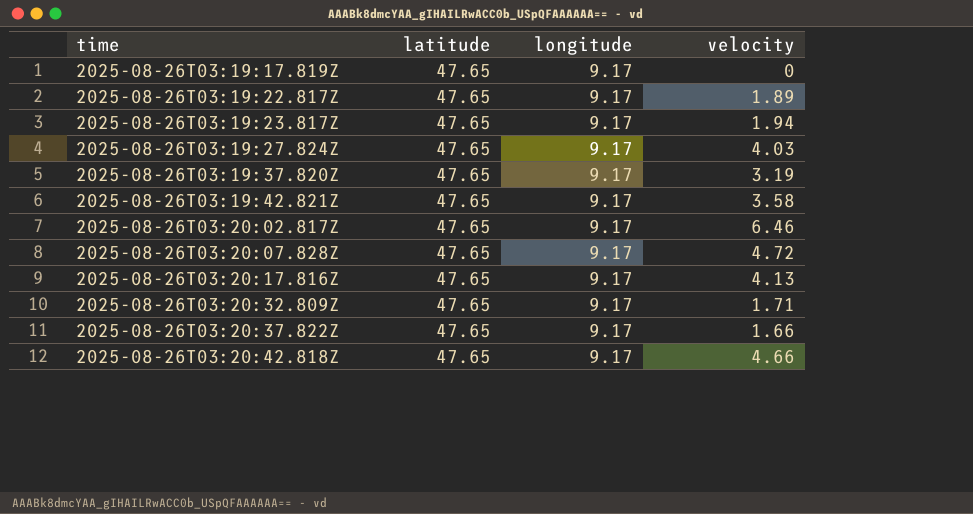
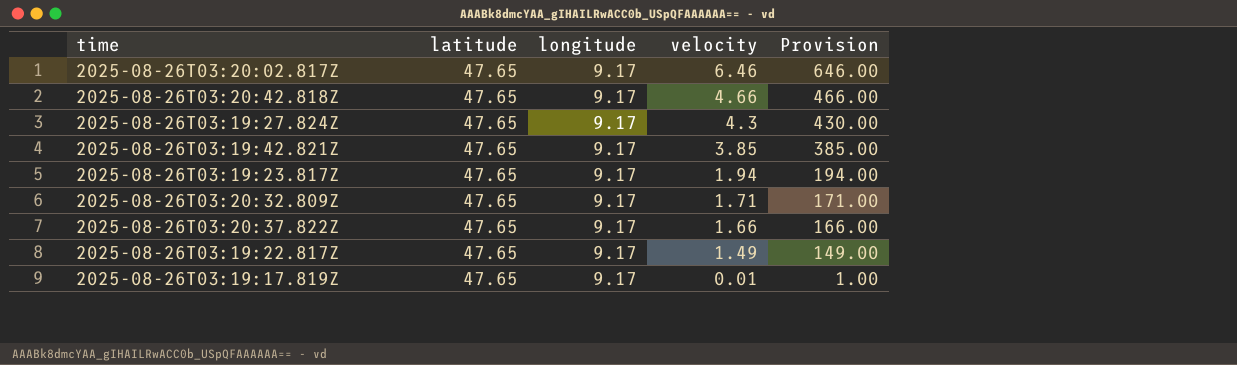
row order: time ascending -> velocity descending
column Provision | formula: none -> [velocity] * 100
row 2025-08-26T03:19:37.820Z: 47.65 | 9.17 | 3.19 -> none
row 2025-08-26T03:20:07.828Z: 47.65 | 9.17 | 4.72 -> none
row 2025-08-26T03:20:17.816Z: 47.65 | 9.17 | 4.13 -> none
2025-08-26T03:19:27.824Z | velocity: 4.03 -> 4.3
2025-08-26T03:19:42.821Z | velocity: 3.58 -> 3.85
2025-08-26T03:19:22.817Z | velocity: 1.89 -> 1.49
2025-08-26T03:19:17.819Z | velocity: 0 -> 0.01

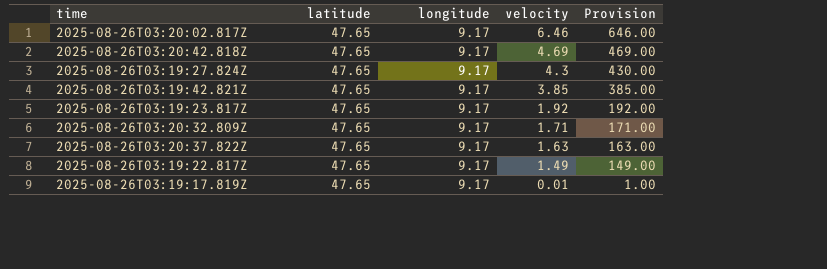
2025-08-26T03:20:42.818Z | velocity: 4.66 -> 4.69
2025-08-26T03:20:42.818Z | Provision: 466.00 -> 469.00
2025-08-26T03:19:23.817Z | velocity: 1.94 -> 1.92
2025-08-26T03:19:23.817Z | Provision: 194.00 -> 192.00
2025-08-26T03:20:37.822Z | velocity: 1.66 -> 1.63
2025-08-26T03:20:37.822Z | Provision: 166.00 -> 163.00

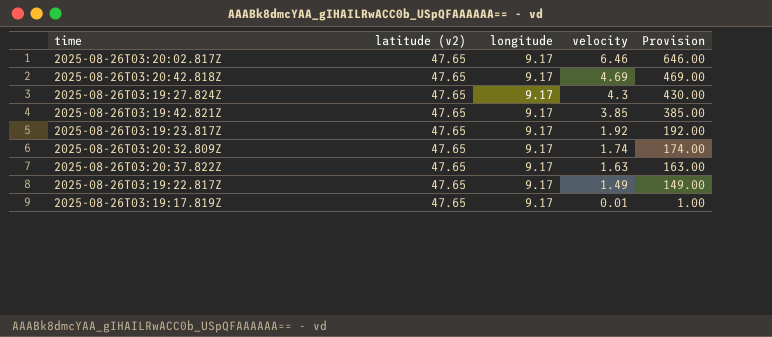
column name: latitude -> latitude (v2)
2025-08-26T03:20:32.809Z | velocity: 1.71 -> 1.74
2025-08-26T03:20:32.809Z | Provision: 171.00 -> 174.00

